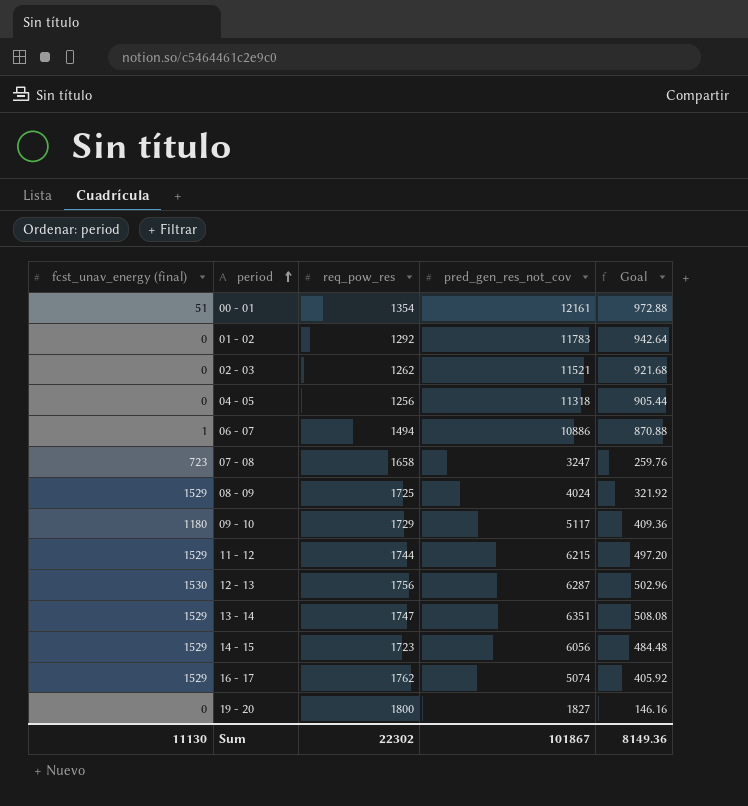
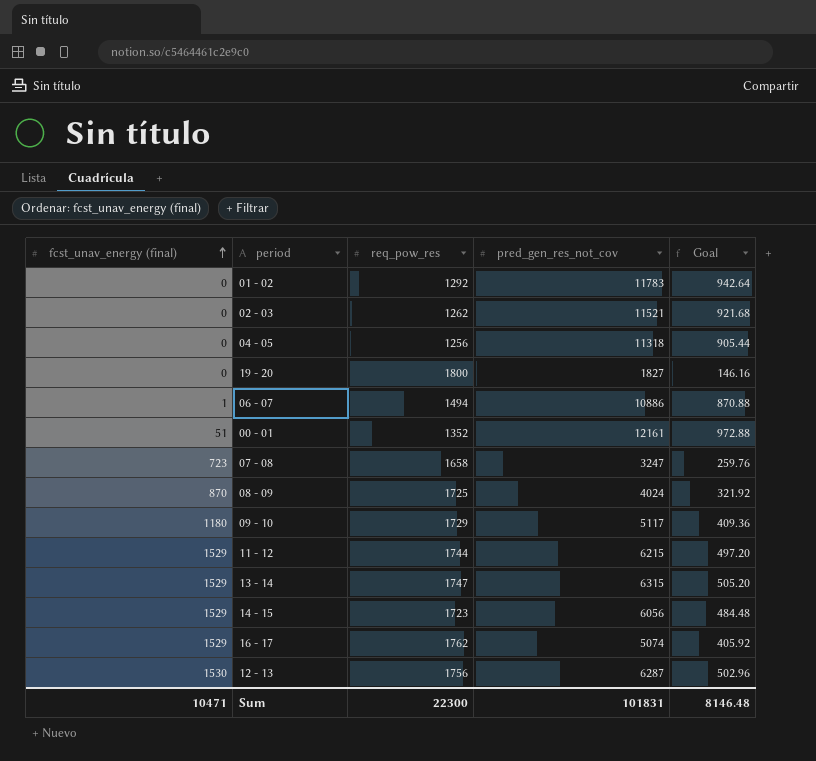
row order: period ascending -> fcst_unav_energy (final) ascending
00 - 01 | req_pow_res: 1354 -> 1352
08 - 09 | fcst_unav_energy (final): 1529 -> 870
13 - 14 | pred_gen_res_not_cov: 6351 -> 6315
13 - 14 | Goal: 508.08 -> 505.20
Sum | fcst_unav_energy (final): 11130 -> 10471
Sum | req_pow_res: 22302 -> 22300
Sum | pred_gen_res_not_cov: 101867 -> 101831
Sum | Goal: 8149.36 -> 8146.48

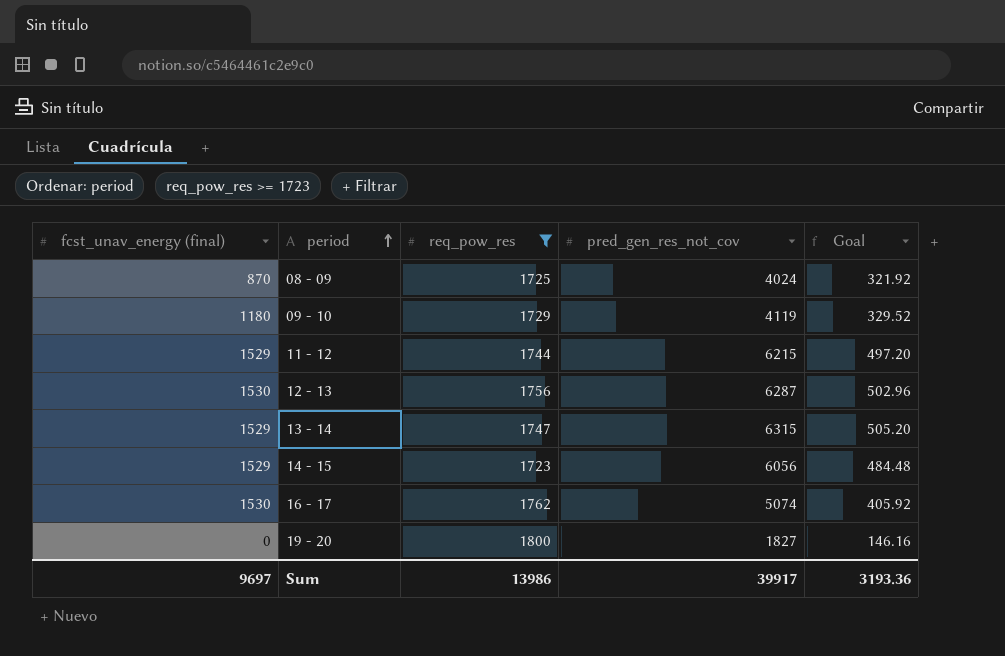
filter: none -> req_pow_res >= 1723
row order: fcst_unav_energy (final) ascending -> period ascending
09 - 10 | pred_gen_res_not_cov: 5117 -> 4119
09 - 10 | Goal: 409.36 -> 329.52
16 - 17 | fcst_unav_energy (final): 1529 -> 1530
Sum | fcst_unav_energy (final): 10471 -> 9697
Sum | req_pow_res: 22300 -> 13986
Sum | pred_gen_res_not_cov: 101831 -> 39917
Sum | Goal: 8146.48 -> 3193.36

